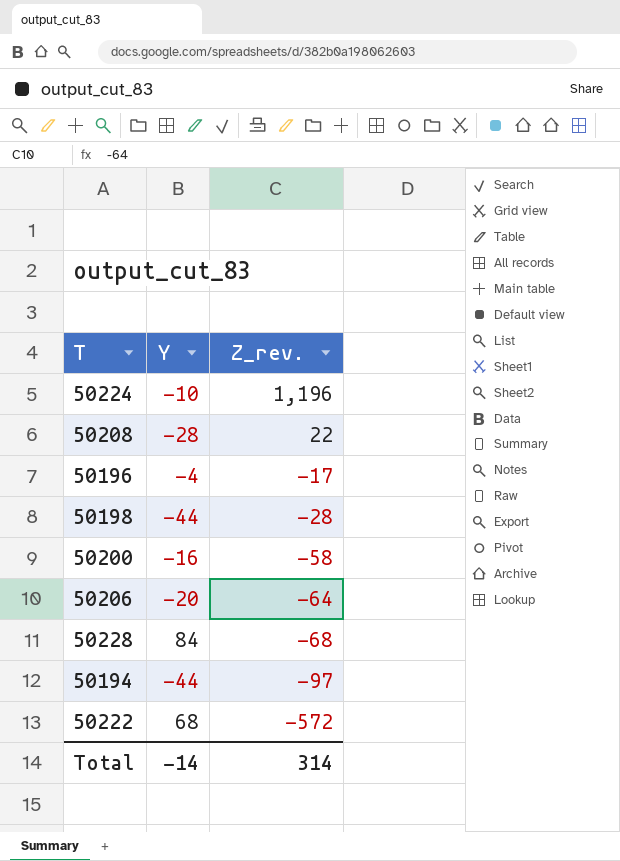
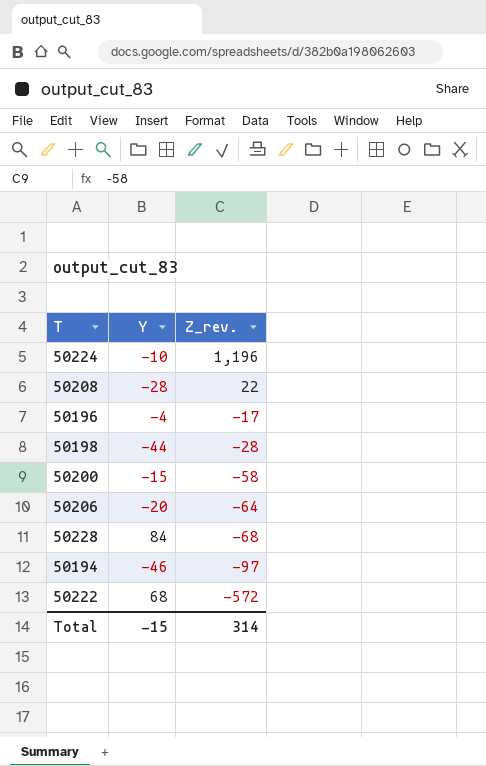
50200 | Y: -16 -> -15
50194 | Y: -44 -> -46
Total | Y: -14 -> -15

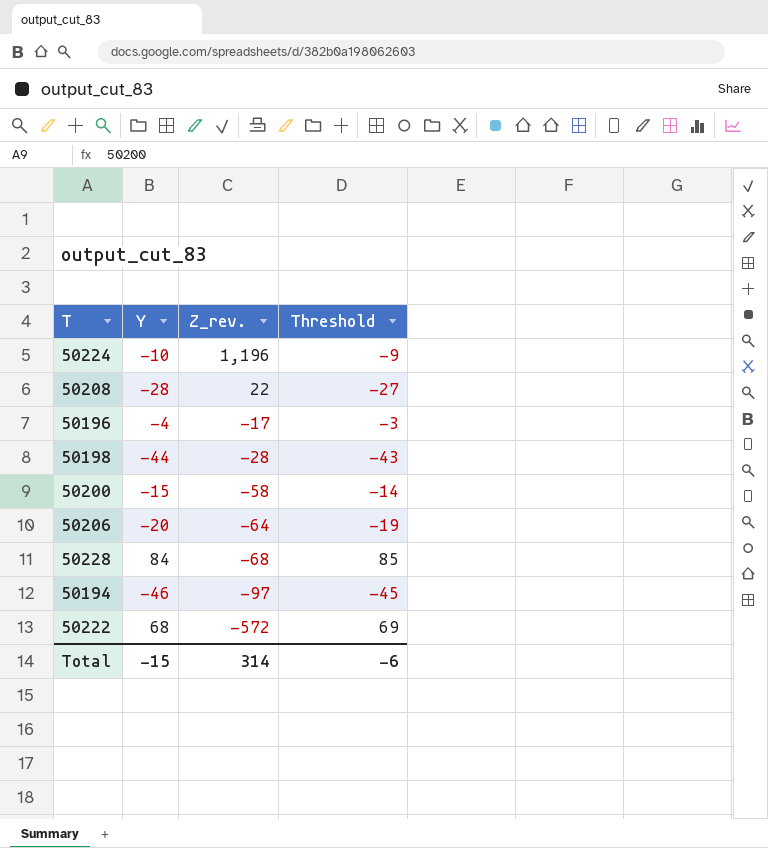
column Threshold | formula: none -> [Y] + 1

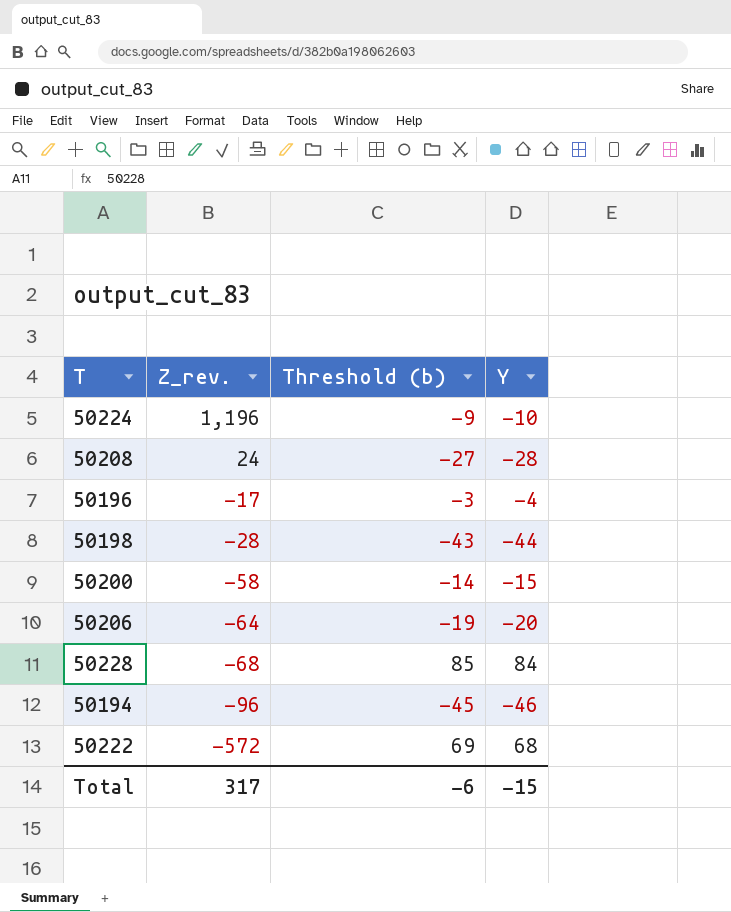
column name: Threshold -> Threshold (b)
column Y | position: 2 -> 4
50208 | Z_rev.: 22 -> 24
50194 | Z_rev.: -97 -> -96
Total | Z_rev.: 314 -> 317

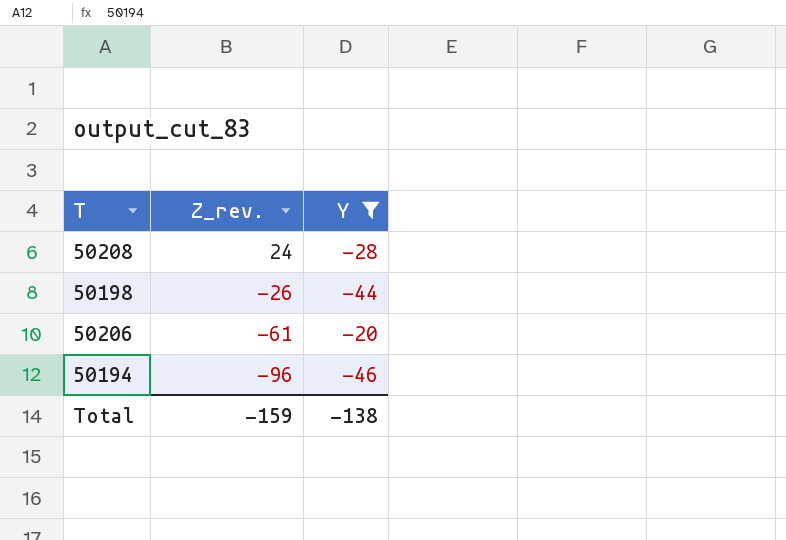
filter: none -> Y <= -20
column Threshold (b) | formula: [Y] + 1 -> none
50198 | Z_rev.: -28 -> -26
50206 | Z_rev.: -64 -> -61
Total | Z_rev.: 317 -> -159
Total | Y: -15 -> -138

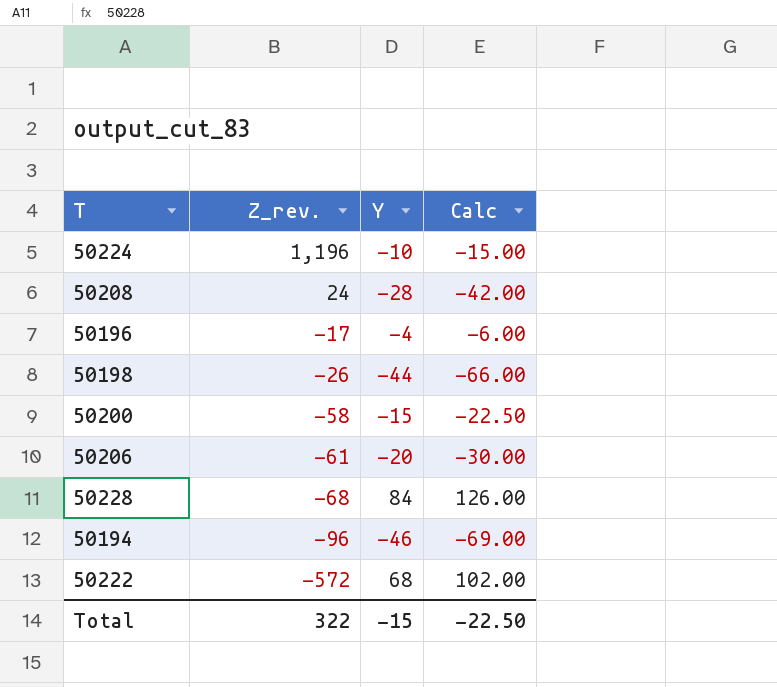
filter: Y <= -20 -> none
column Calc | formula: none -> [Y] * 1.5
Total | Z_rev.: -159 -> 322
Total | Y: -138 -> -15

